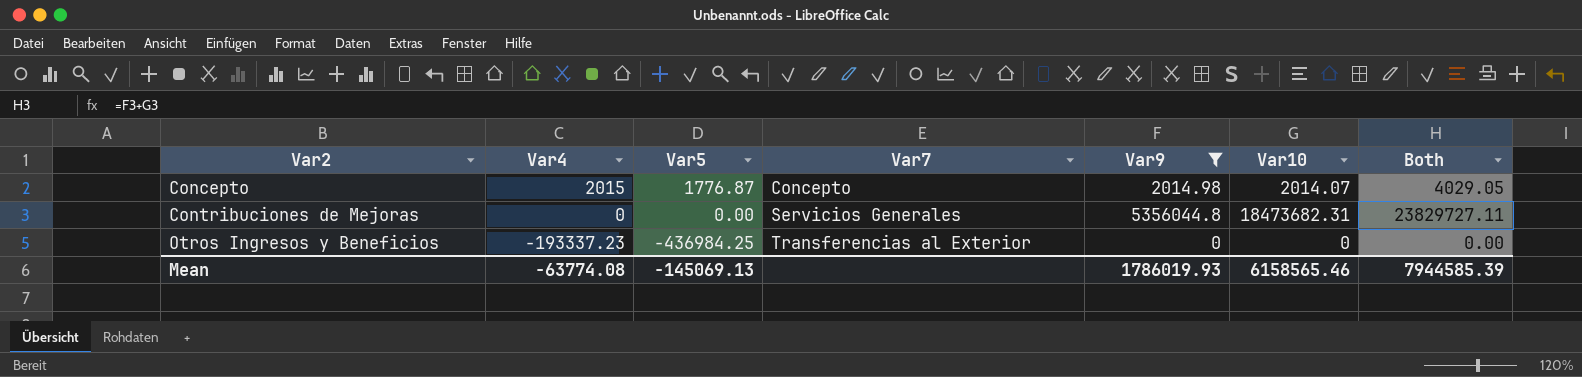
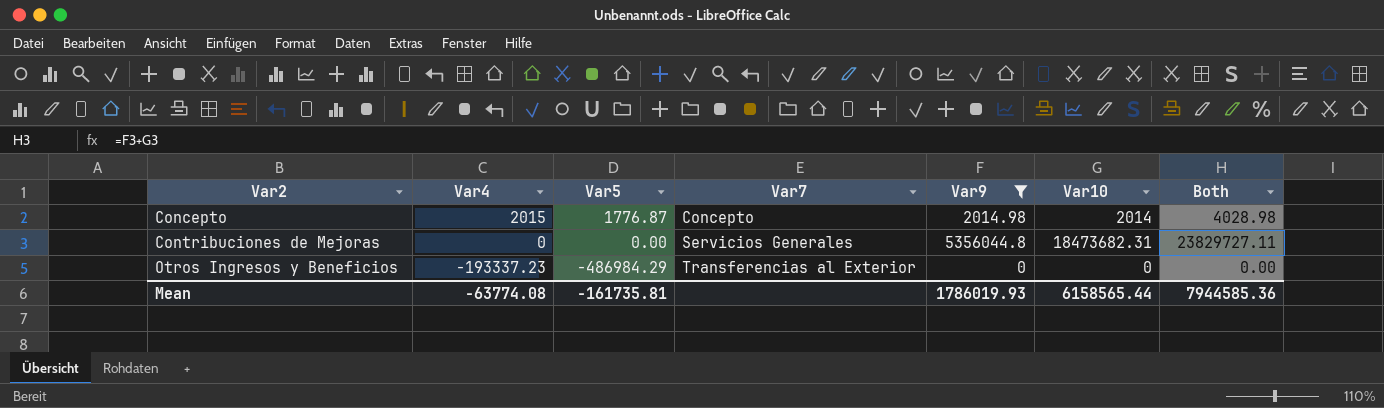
Concepto | Var10: 2014.07 -> 2014
Concepto | Both: 4029.05 -> 4028.98
Otros Ingresos y Beneficios | Var5: -436984.25 -> -486984.29
Mean | Var5: -145069.13 -> -161735.81
Mean | Var10: 6158565.46 -> 6158565.44
Mean | Both: 7944585.39 -> 7944585.36

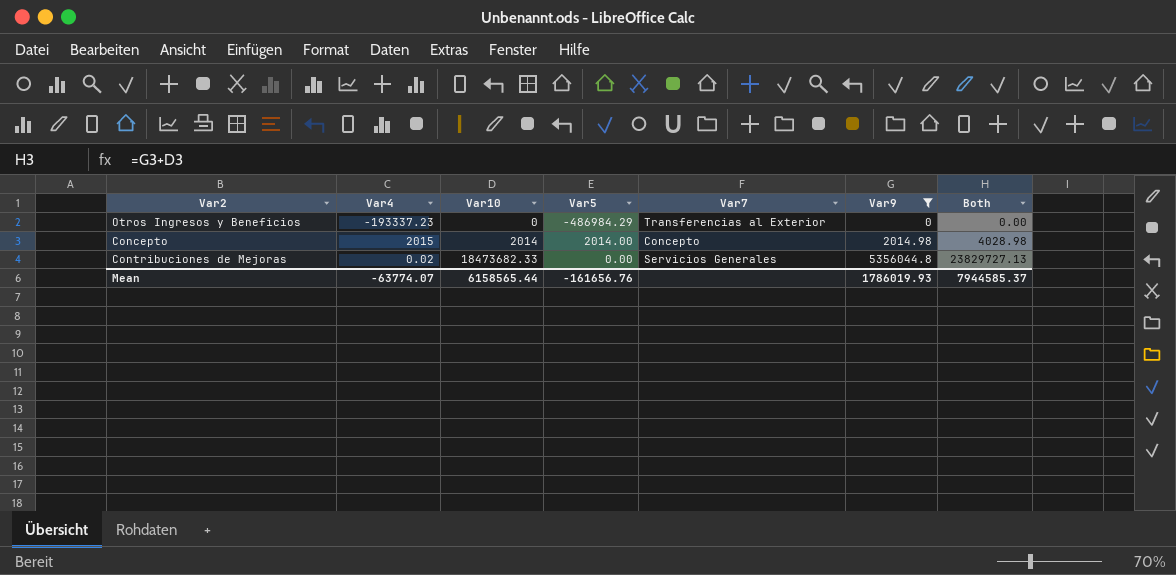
row order: Var2 ascending -> Var10 ascending
column Var10 | position: 6 -> 3
Concepto | Var5: 1776.87 -> 2014.00
Contribuciones de Mejoras | Var4: 0 -> 0.02
Contribuciones de Mejoras | Var10: 18473682.31 -> 18473682.33
Contribuciones de Mejoras | Both: 23829727.11 -> 23829727.13
Mean | Var4: -63774.08 -> -63774.07
Mean | Var5: -161735.81 -> -161656.76
Mean | Both: 7944585.36 -> 7944585.37

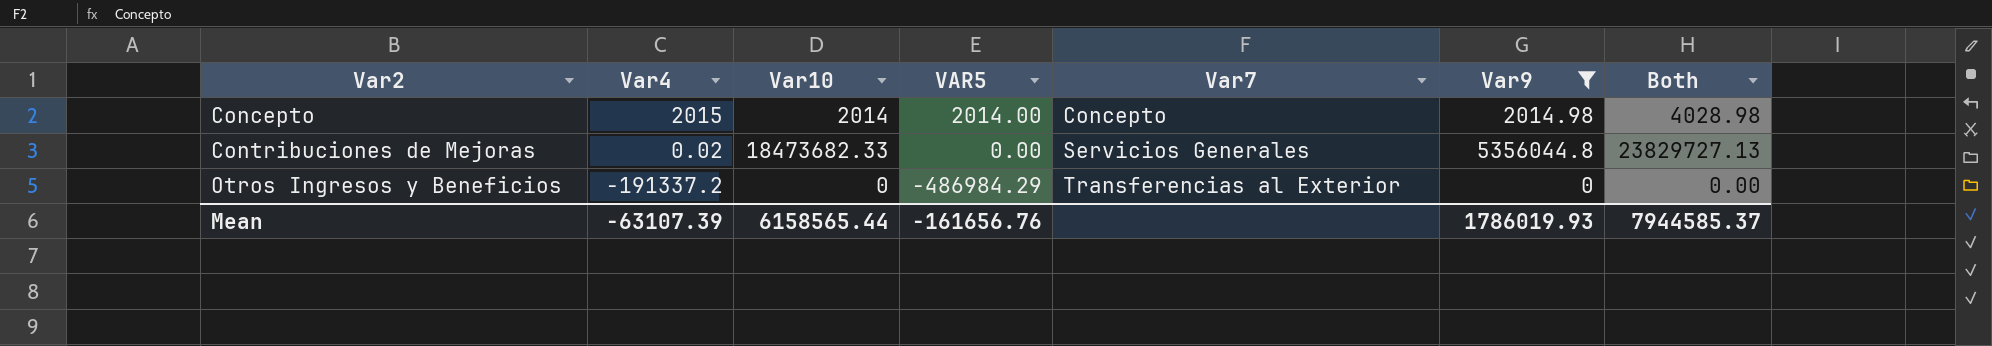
row order: Var10 ascending -> Var2 ascending
column name: Var5 -> VAR5
Otros Ingresos y Beneficios | Var4: -193337.23 -> -191337.2
Mean | Var4: -63774.07 -> -63107.39

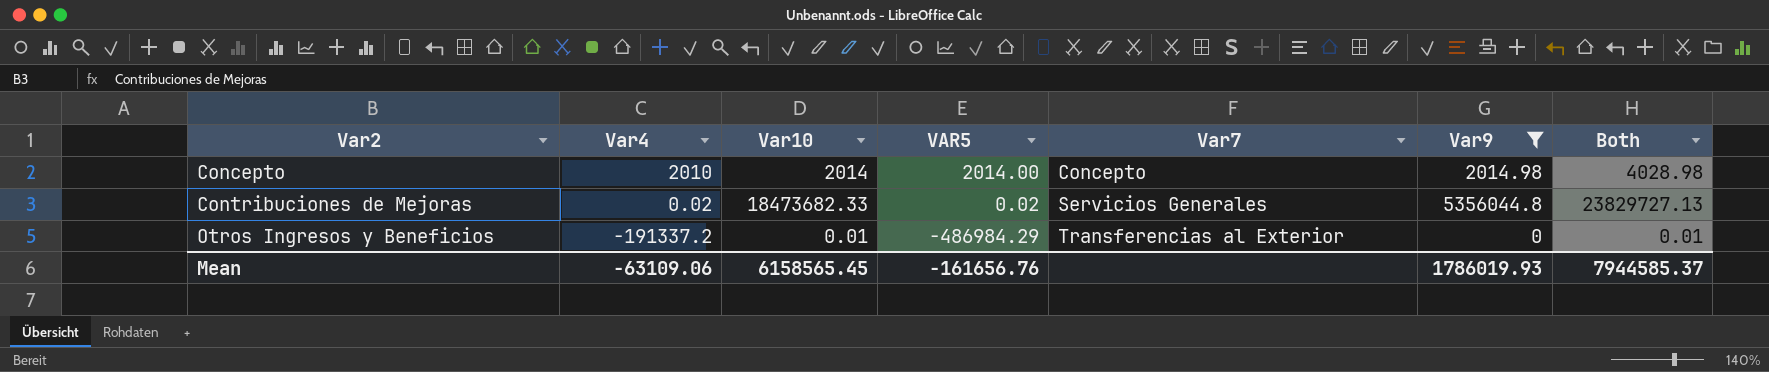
Concepto | Var4: 2015 -> 2010
Contribuciones de Mejoras | VAR5: 0.00 -> 0.02
Otros Ingresos y Beneficios | Var10: 0 -> 0.01
Otros Ingresos y Beneficios | Both: 0.00 -> 0.01
Mean | Var4: -63107.39 -> -63109.06
Mean | Var10: 6158565.44 -> 6158565.45

